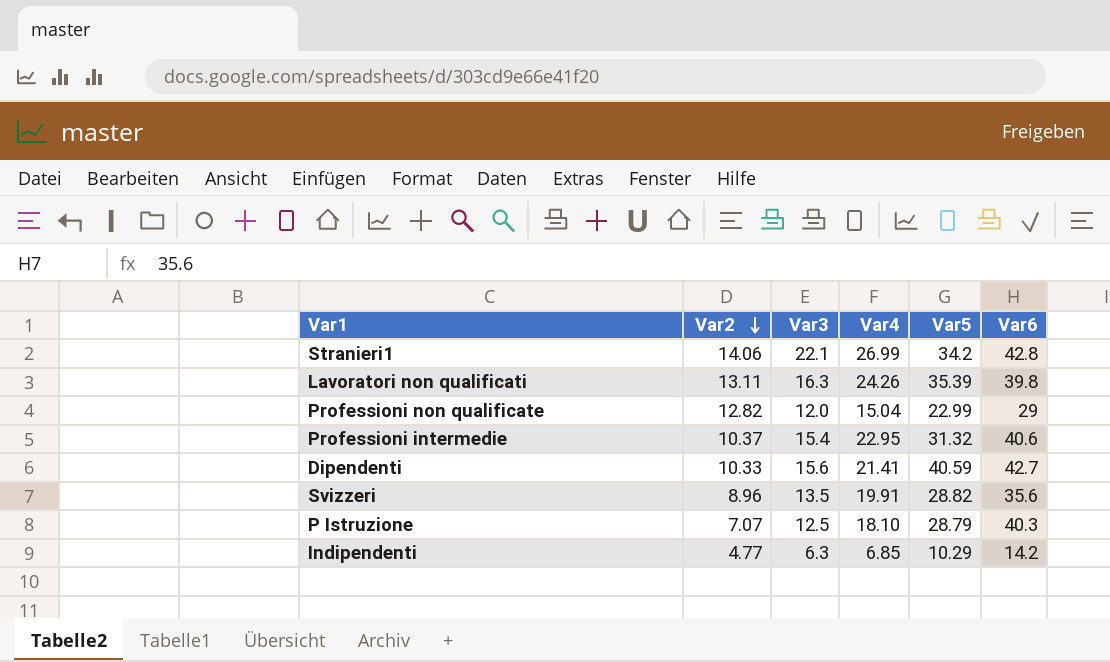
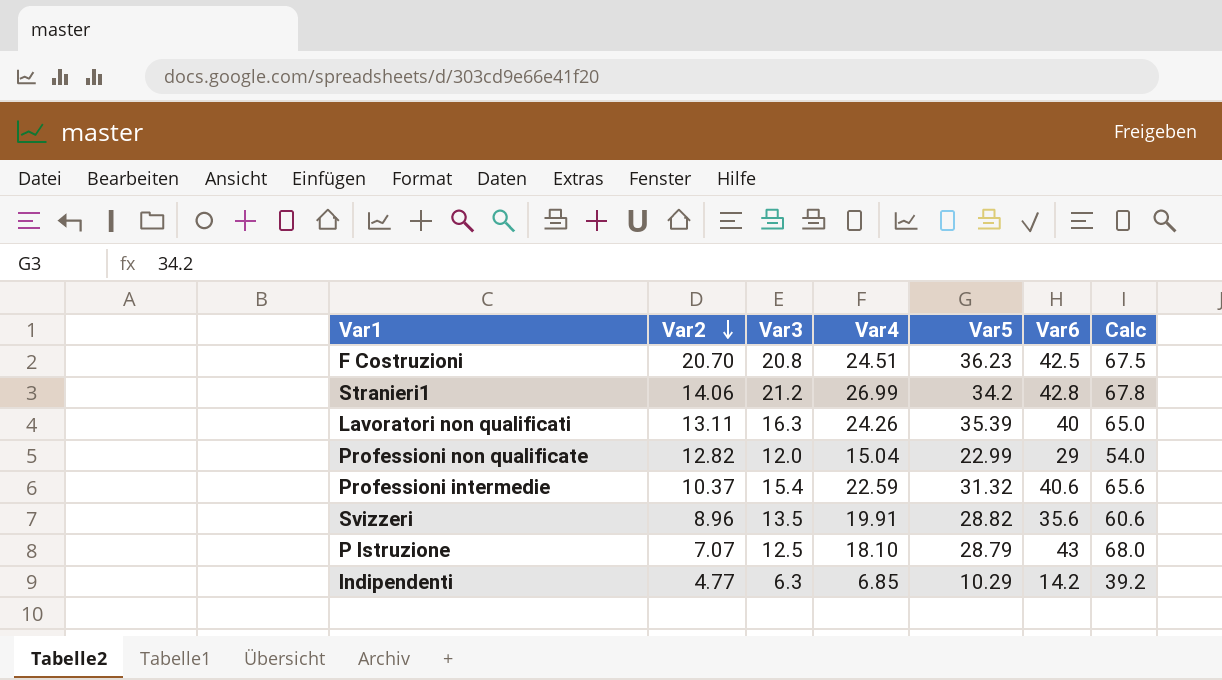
column Calc | formula: none -> [Var6] + 25
row Dipendenti: 10.33 | 15.6 | 21.41 | 40.59 | 42.7 -> none
row F Costruzioni: none -> 20.70 | 20.8 | 24.51 | 36.23 | 42.5 | 67.5
Stranieri1 | Var3: 22.1 -> 21.2
Lavoratori non qualificati | Var6: 39.8 -> 40
Professioni intermedie | Var4: 22.95 -> 22.59
P Istruzione | Var6: 40.3 -> 43

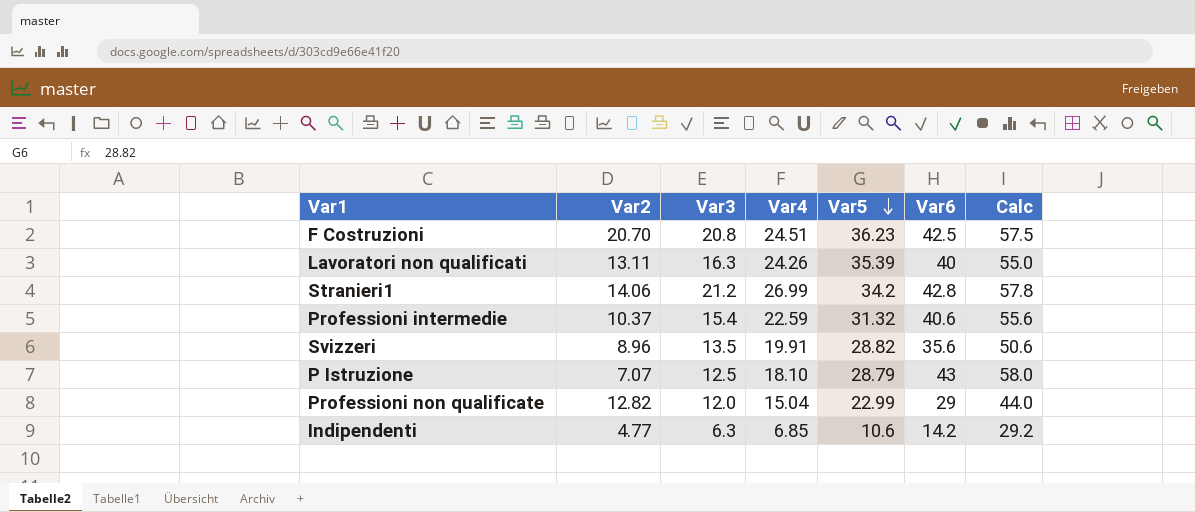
row order: Var2 descending -> Var5 descending
column Calc | formula: [Var6] + 25 -> [Var6] + 15
Indipendenti | Var5: 10.29 -> 10.6

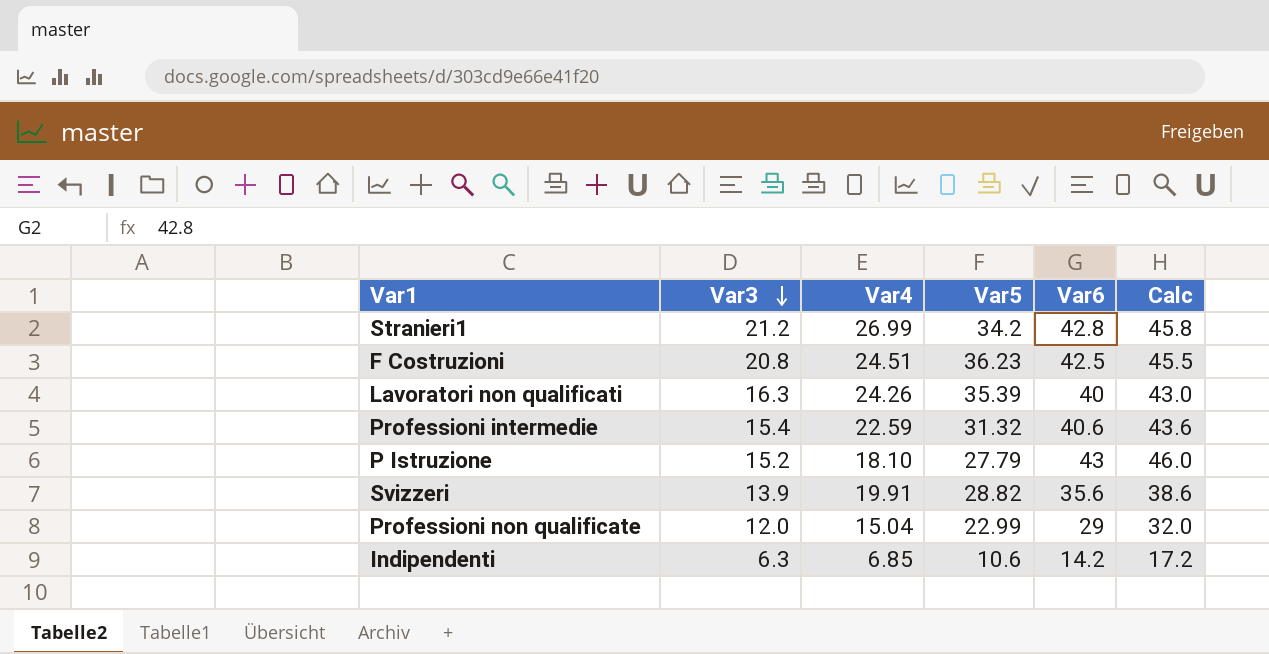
row order: Var5 descending -> Var3 descending
column Var2 | position: 2 -> none
column Calc | formula: [Var6] + 15 -> [Var6] + 3
P Istruzione | Var3: 12.5 -> 15.2
P Istruzione | Var5: 28.79 -> 27.79
Svizzeri | Var3: 13.5 -> 13.9

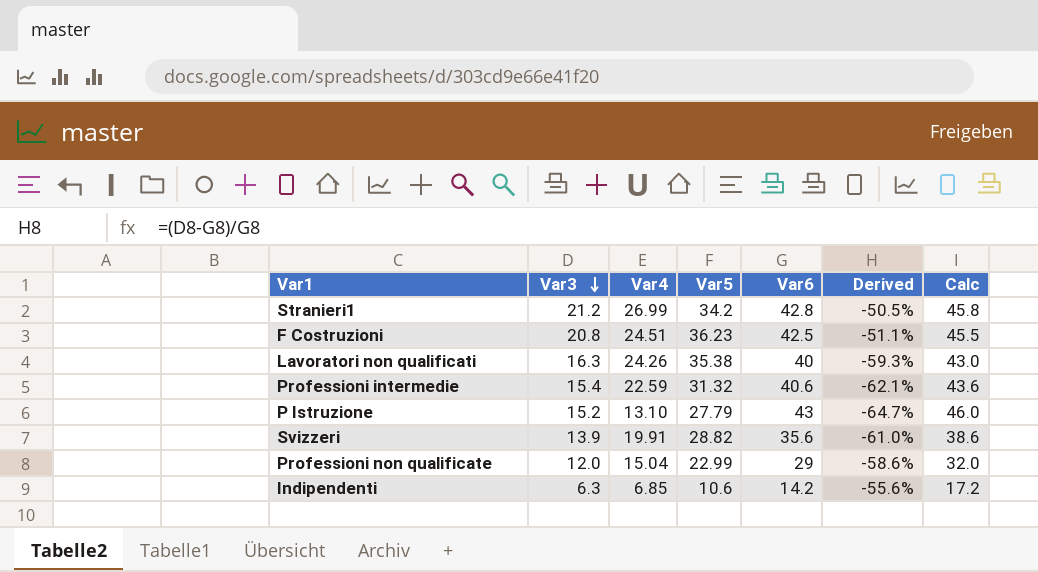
column Derived | formula: none -> ([Var3] - [Var6]) / [Var6]
Lavoratori non qualificati | Var5: 35.39 -> 35.38
P Istruzione | Var4: 18.10 -> 13.10

